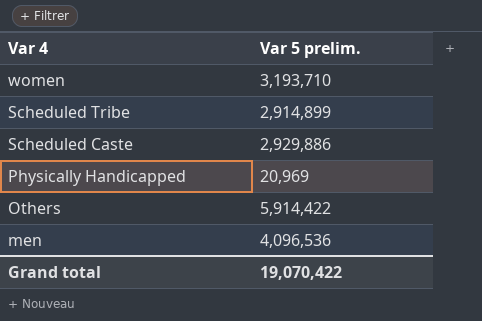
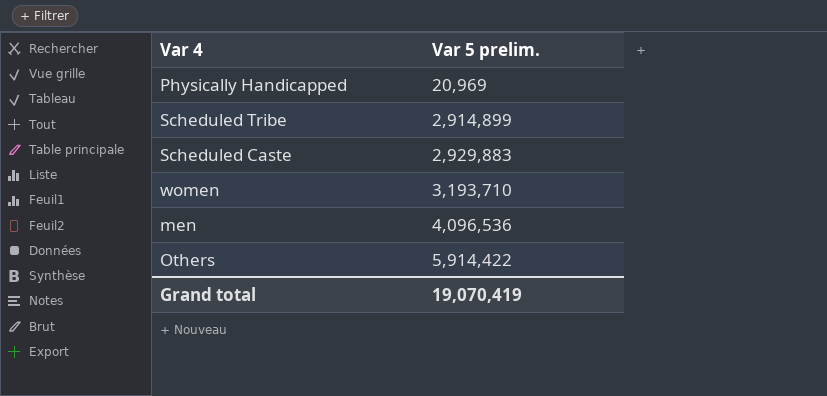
row order: Var 4 descending -> Var 5 prelim. ascending
Scheduled Caste | Var 5 prelim.: 2,929,886 -> 2,929,883
Grand total | Var 5 prelim.: 19,070,422 -> 19,070,419

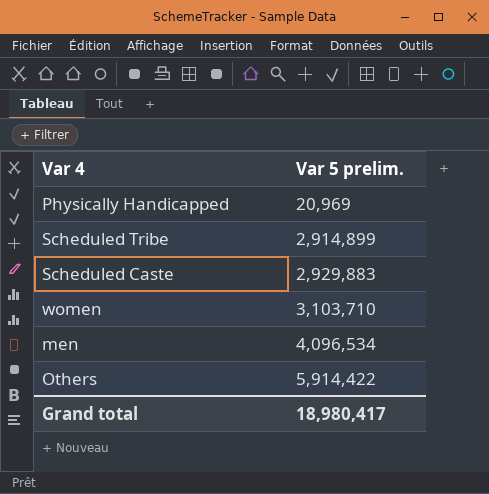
women | Var 5 prelim.: 3,193,710 -> 3,103,710
men | Var 5 prelim.: 4,096,536 -> 4,096,534
Grand total | Var 5 prelim.: 19,070,419 -> 18,980,417

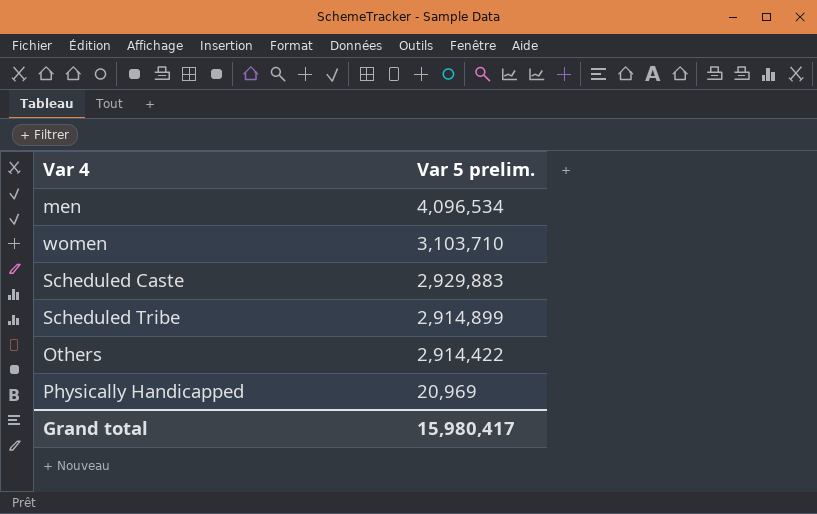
row order: Var 5 prelim. ascending -> Var 5 prelim. descending
Others | Var 5 prelim.: 5,914,422 -> 2,914,422
Grand total | Var 5 prelim.: 18,980,417 -> 15,980,417

